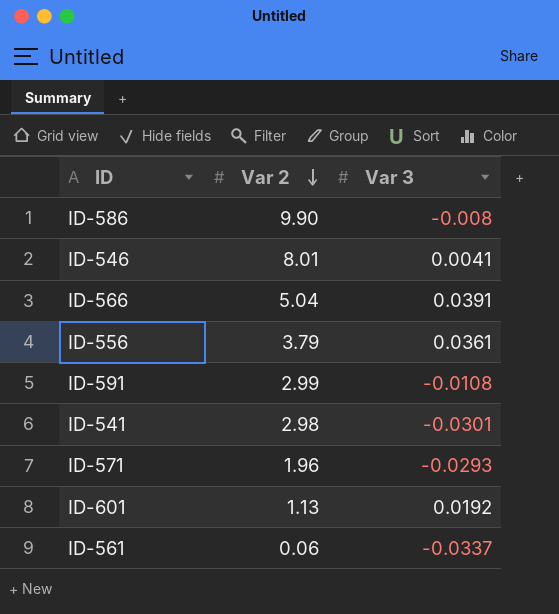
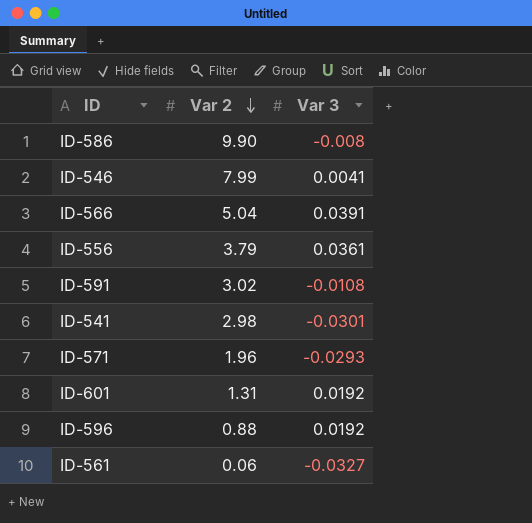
ID-546 | Var 2: 8.01 -> 7.99
ID-591 | Var 2: 2.99 -> 3.02
ID-601 | Var 2: 1.13 -> 1.31
row ID-596: none -> 0.88 | 0.0192
ID-561 | Var 3: -0.0337 -> -0.0327

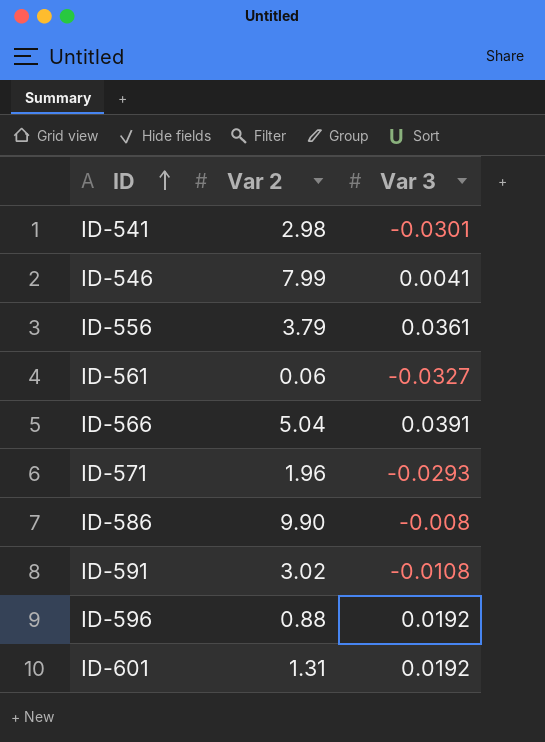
row order: Var 2 descending -> ID ascending

